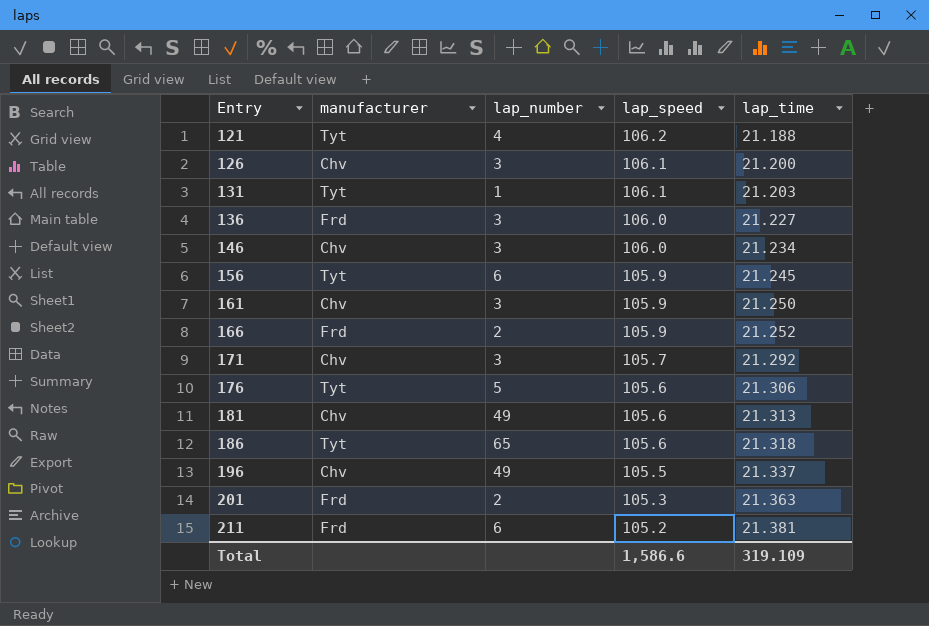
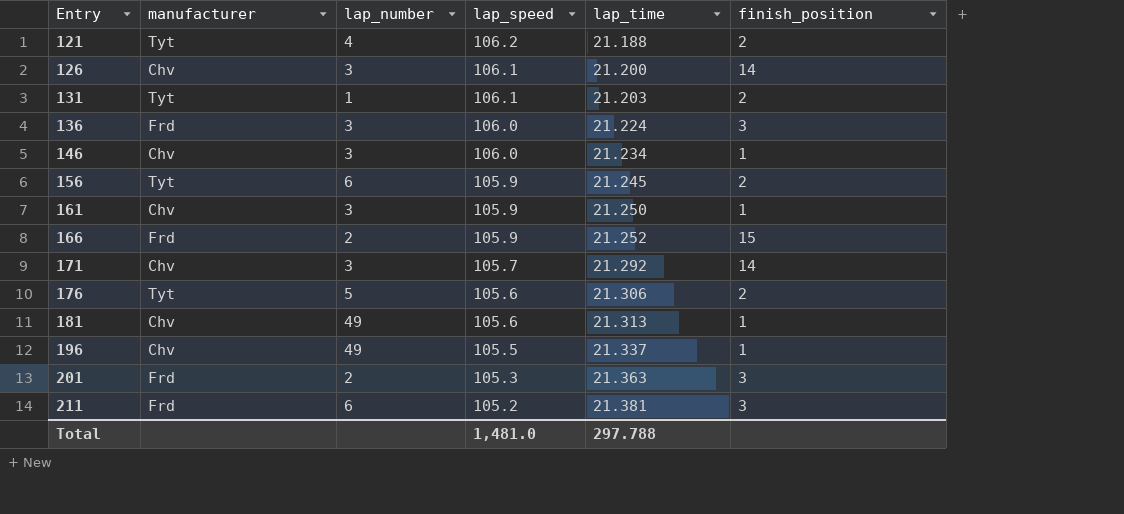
column finish_position | position: none -> 6
row 186: Tyt | 65 | 105.6 | 21.318 -> none
136 | lap_time: 21.227 -> 21.224
Total | lap_speed: 1,586.6 -> 1,481.0
Total | lap_time: 319.109 -> 297.788

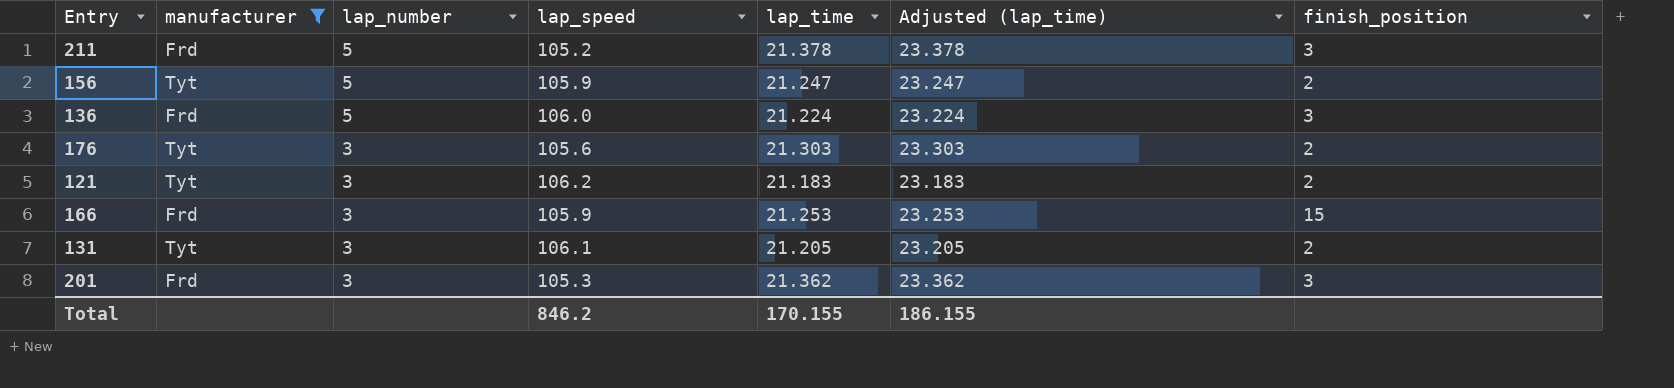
filter: none -> manufacturer != Chv
row order: Entry ascending -> lap_number descending
column Adjusted (lap_time) | formula: none -> [lap_time] + 2
211 | lap_number: 6 -> 5
211 | lap_time: 21.381 -> 21.378
156 | lap_number: 6 -> 5
156 | lap_time: 21.245 -> 21.247
136 | lap_number: 3 -> 5
176 | lap_number: 5 -> 3
176 | lap_time: 21.306 -> 21.303
121 | lap_number: 4 -> 3
121 | lap_time: 21.188 -> 21.183
166 | lap_number: 2 -> 3
166 | lap_time: 21.252 -> 21.253
131 | lap_number: 1 -> 3
131 | lap_time: 21.203 -> 21.205
201 | lap_number: 2 -> 3
201 | lap_time: 21.363 -> 21.362
Total | lap_speed: 1,481.0 -> 846.2
Total | lap_time: 297.788 -> 170.155

